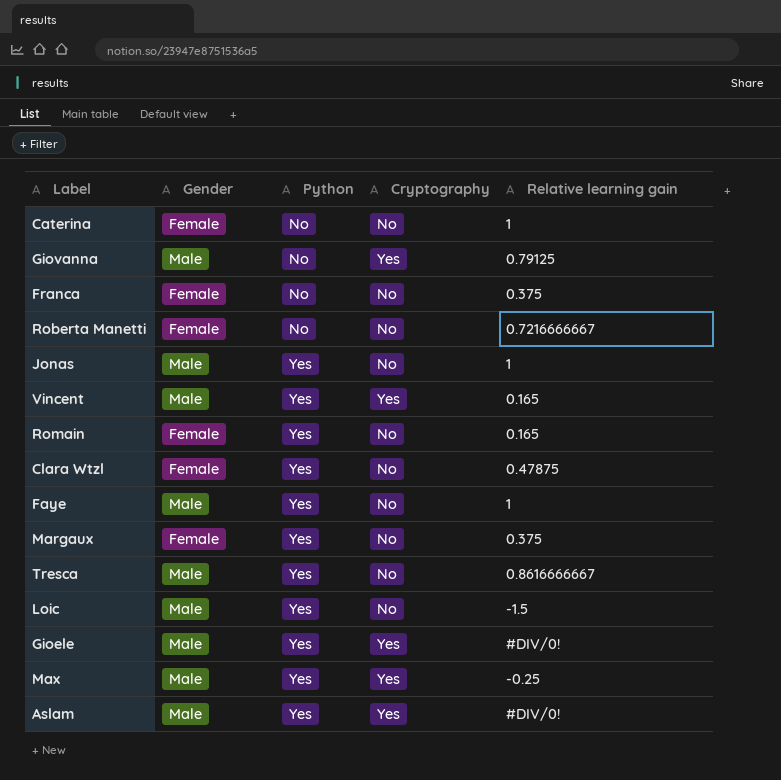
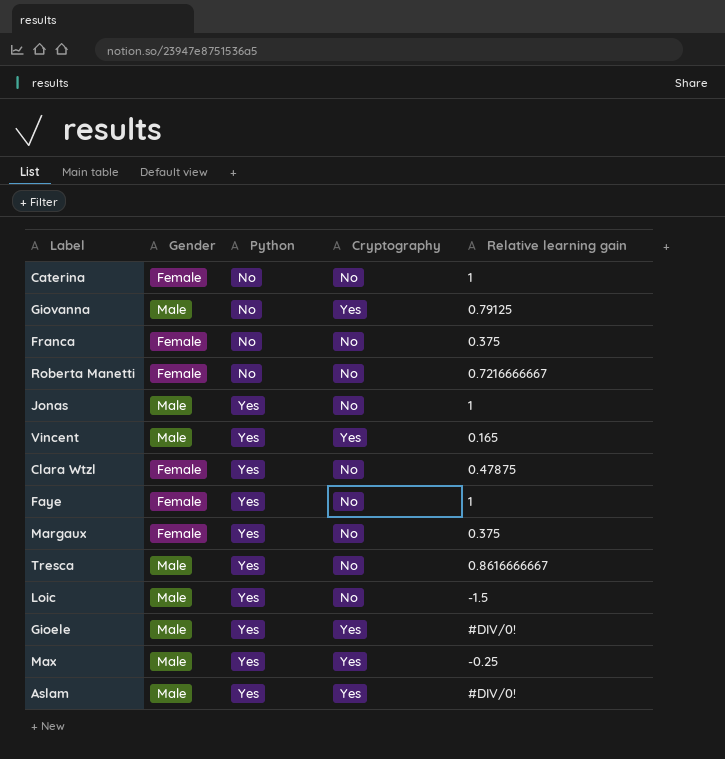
row Romain: Female | Yes | No | 0.165 -> none
Faye | Gender: Male -> Female

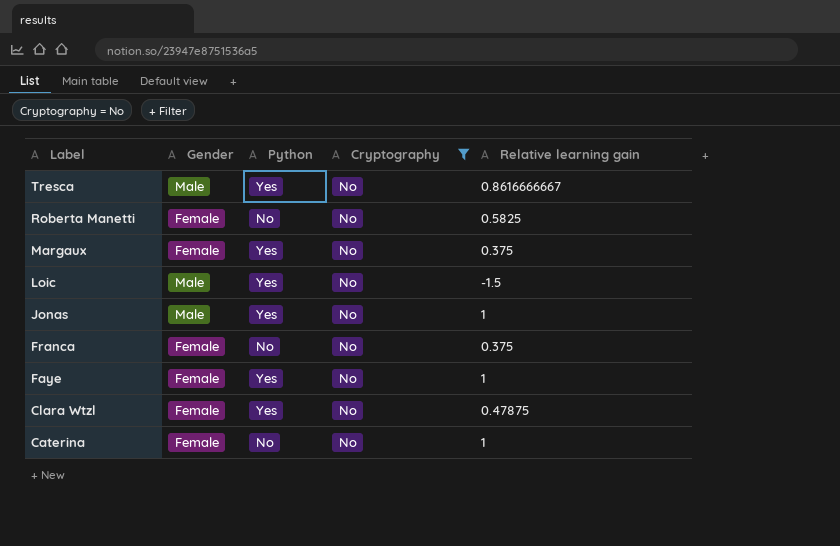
filter: none -> Cryptography = No
row order: Python ascending -> Label descending
Roberta Manetti | Relative learning gain: 0.7216666667 -> 0.5825

